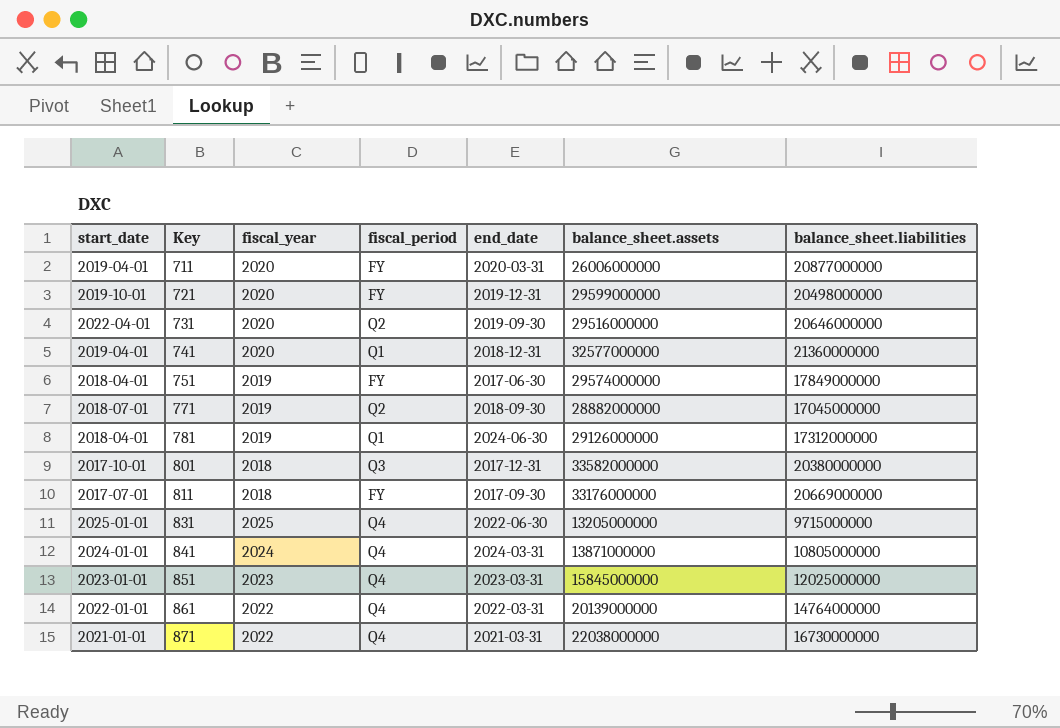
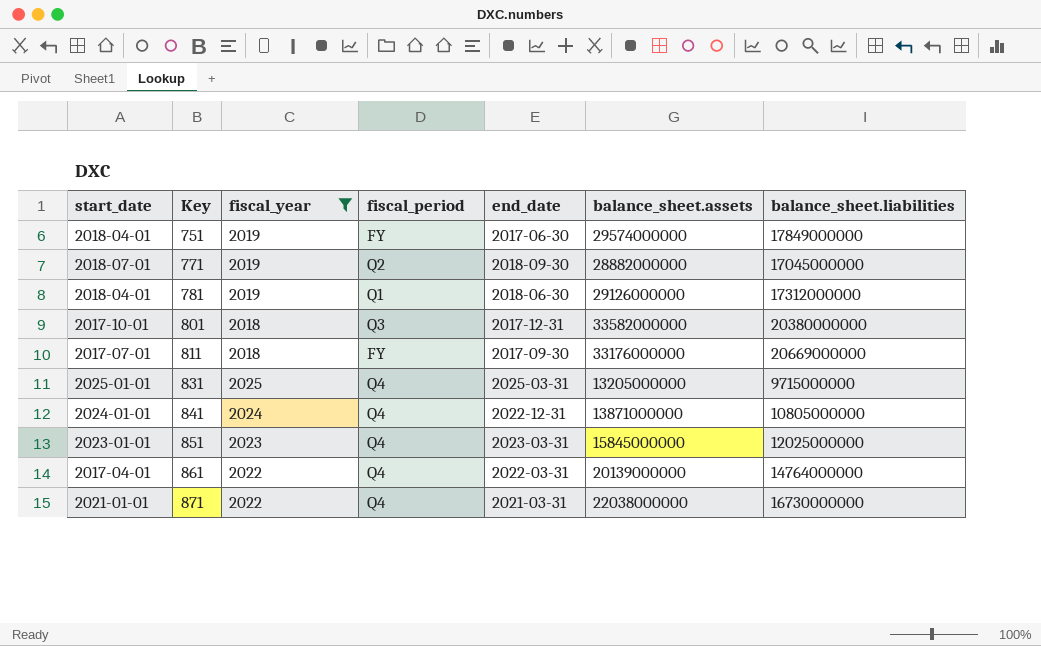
filter: none -> fiscal_year != 2020
781 | end_date: 2024-06-30 -> 2018-06-30
831 | end_date: 2022-06-30 -> 2025-03-31
841 | end_date: 2024-03-31 -> 2022-12-31
861 | start_date: 2022-01-01 -> 2017-04-01

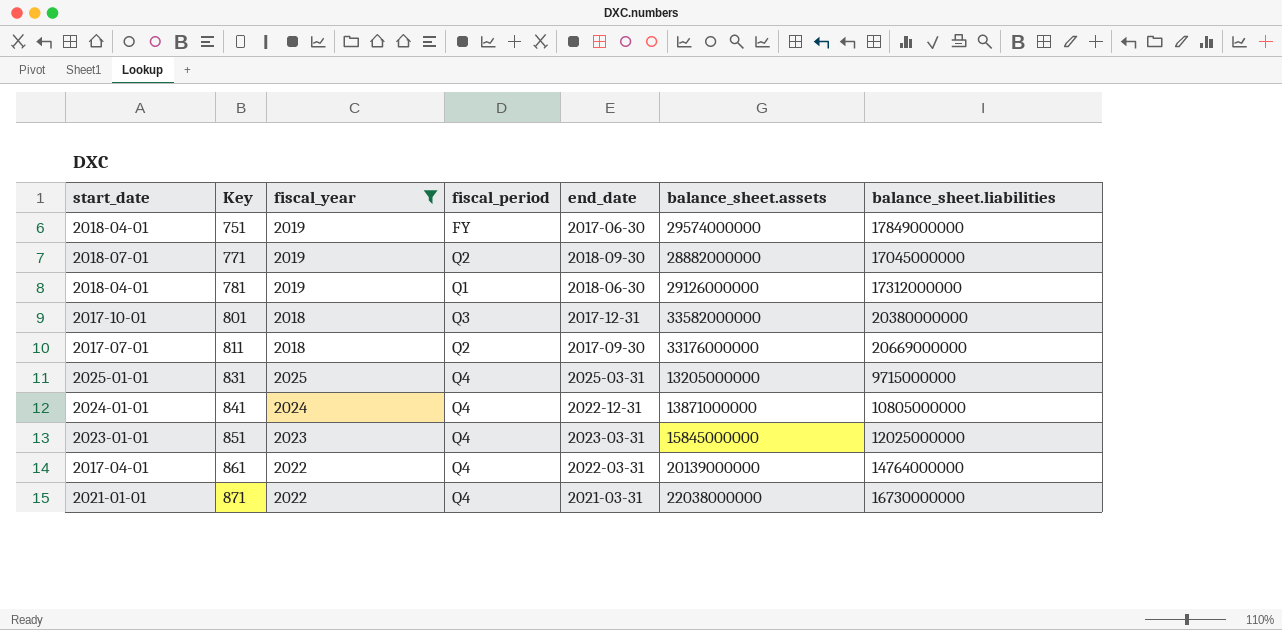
811 | fiscal_period: FY -> Q2

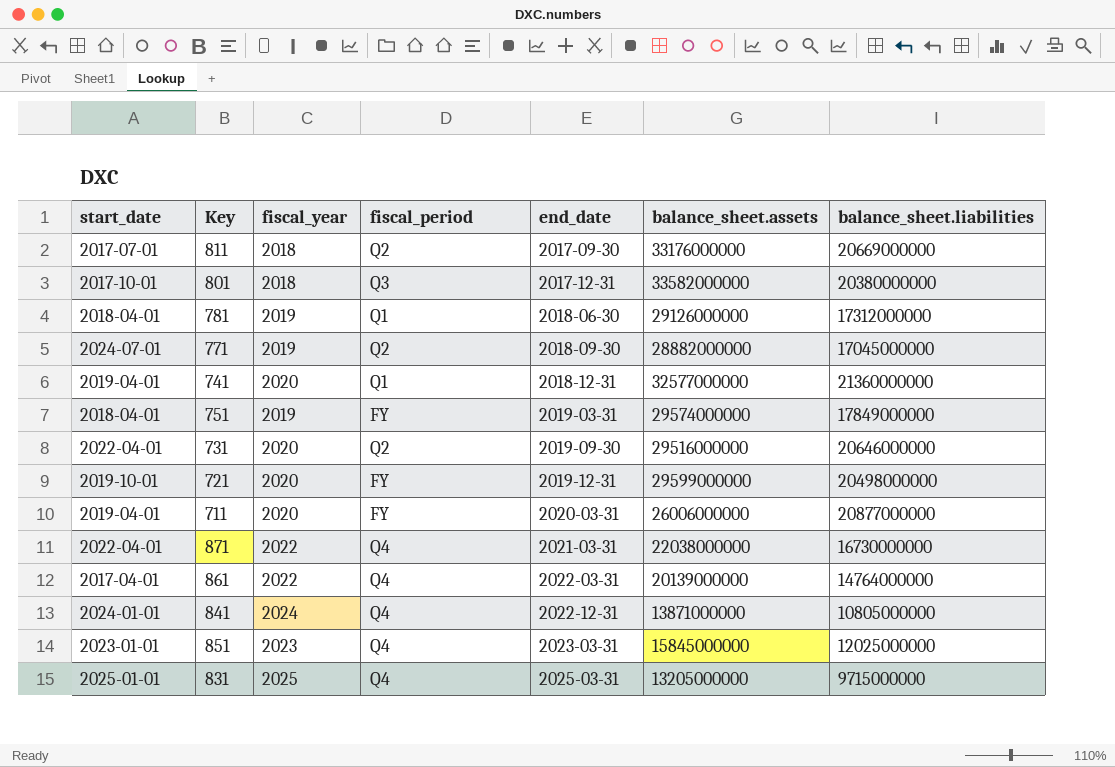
filter: fiscal_year != 2020 -> none
row order: Key ascending -> end_date ascending
771 | start_date: 2018-07-01 -> 2024-07-01
751 | end_date: 2017-06-30 -> 2019-03-31
871 | start_date: 2021-01-01 -> 2022-04-01

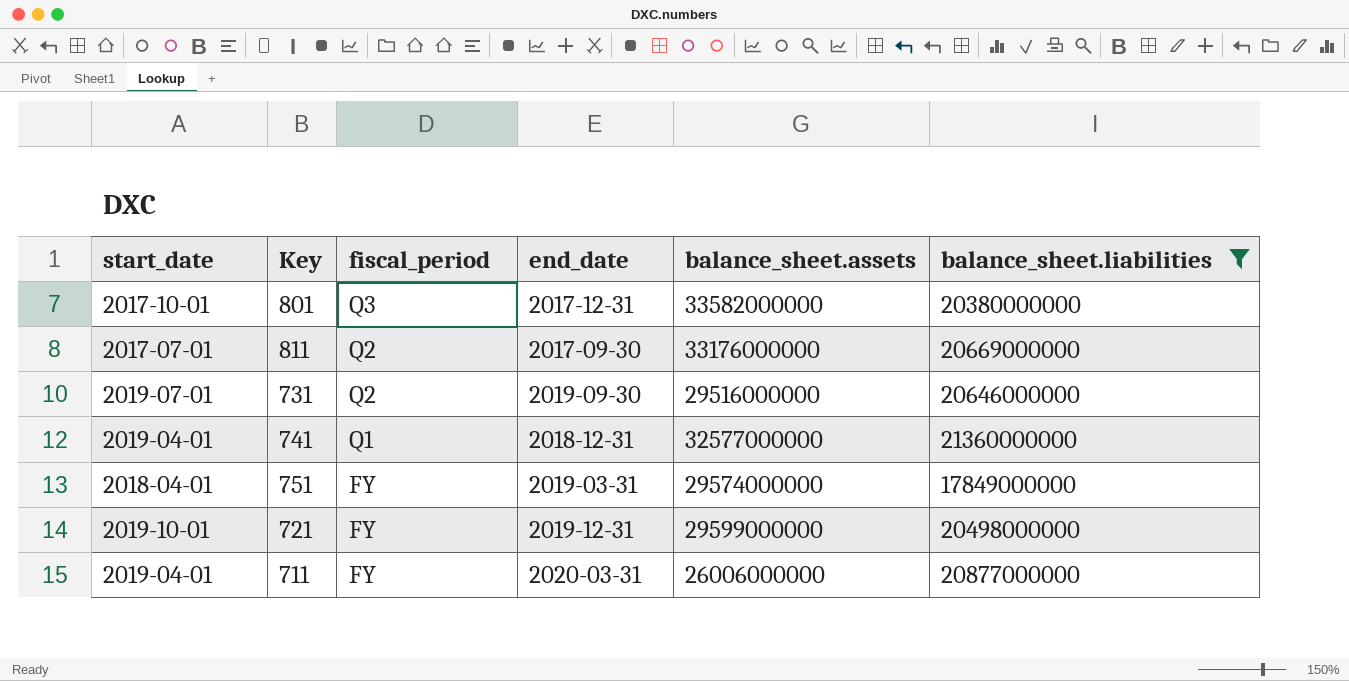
filter: none -> balance_sheet.liabilities >= 17849000000
row order: end_date ascending -> fiscal_period descending
column fiscal_year | position: 3 -> none
731 | start_date: 2022-04-01 -> 2019-07-01

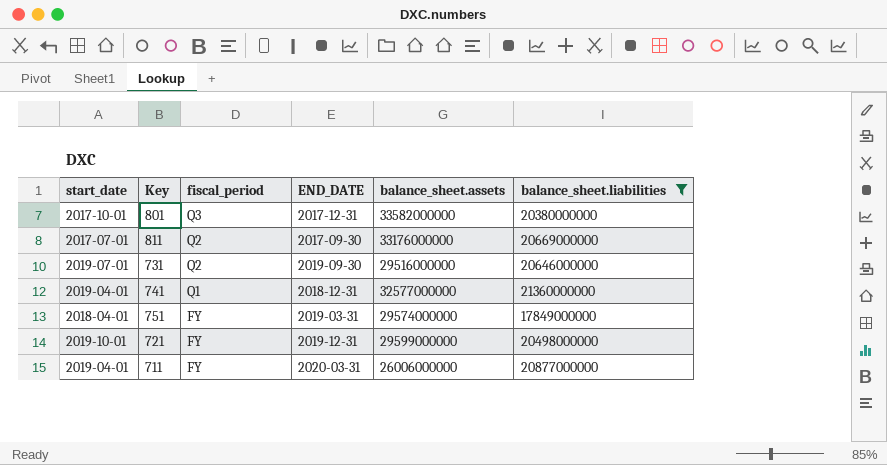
column name: end_date -> END_DATE

